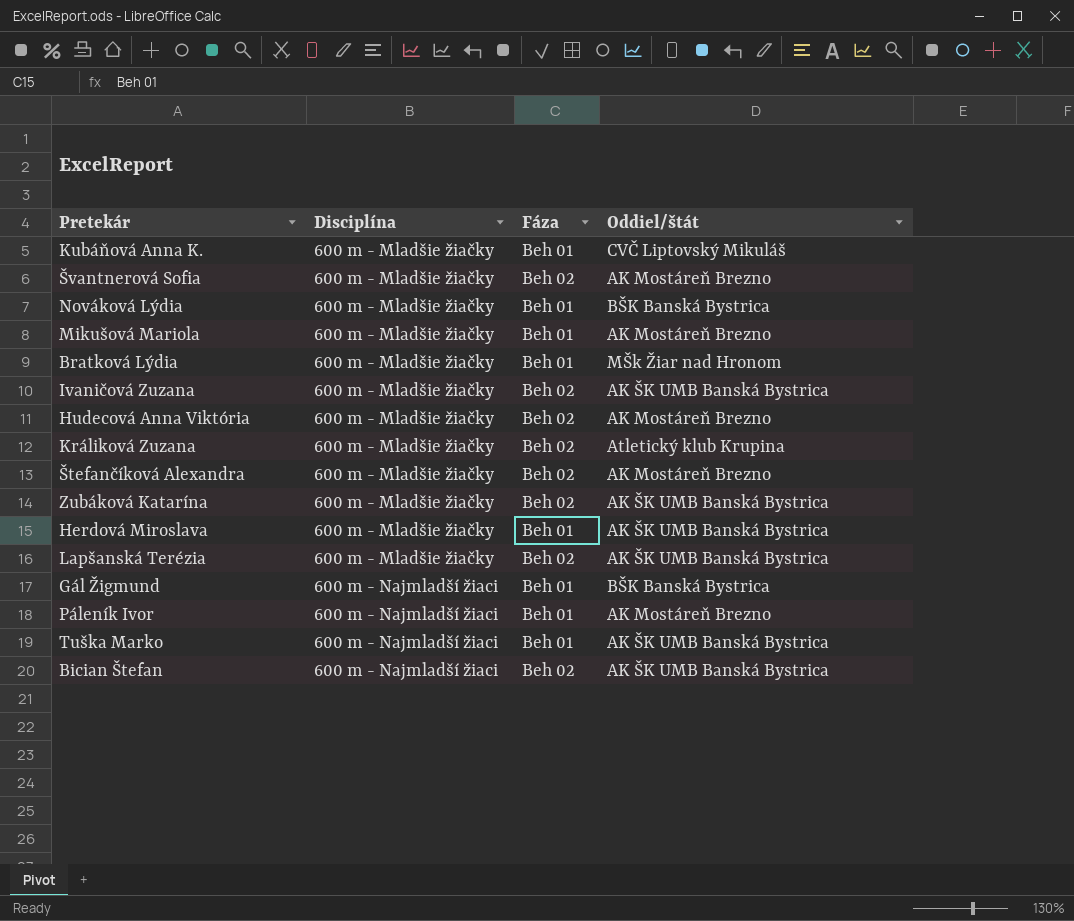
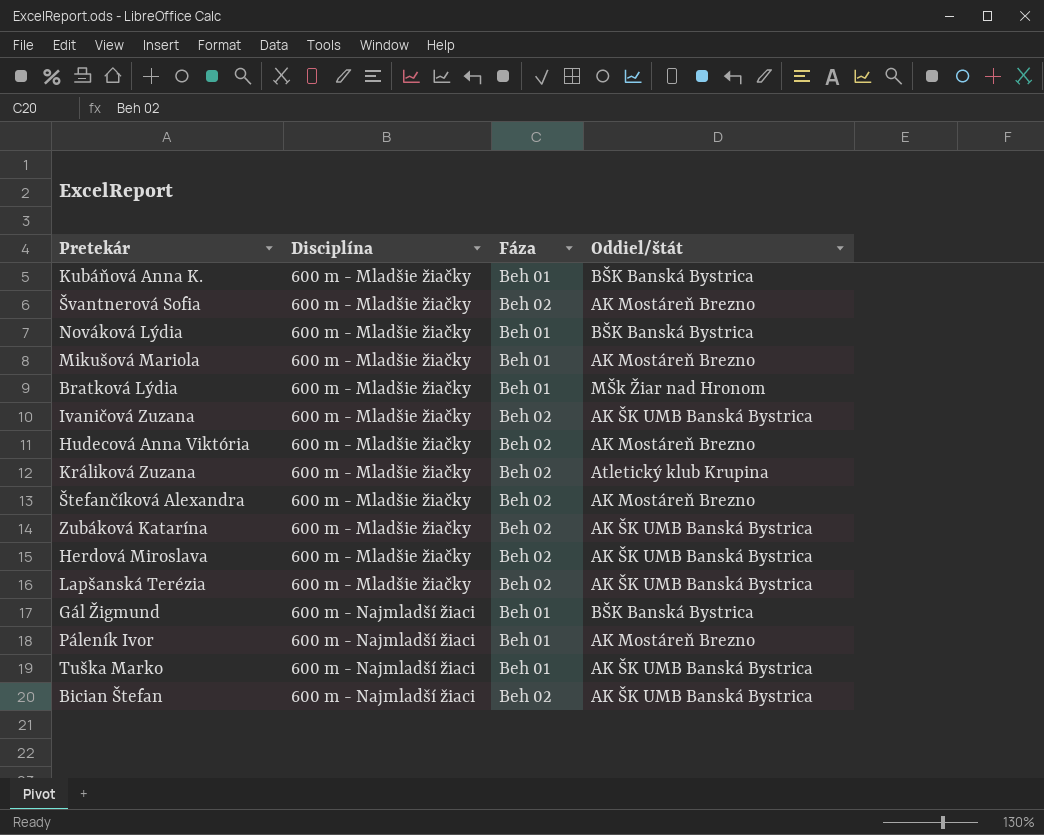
Kubáňová Anna K. | Oddiel/štát: CVČ Liptovský Mikuláš -> BŠK Banská Bystrica
Herdová Miroslava | Fáza: Beh 01 -> Beh 02

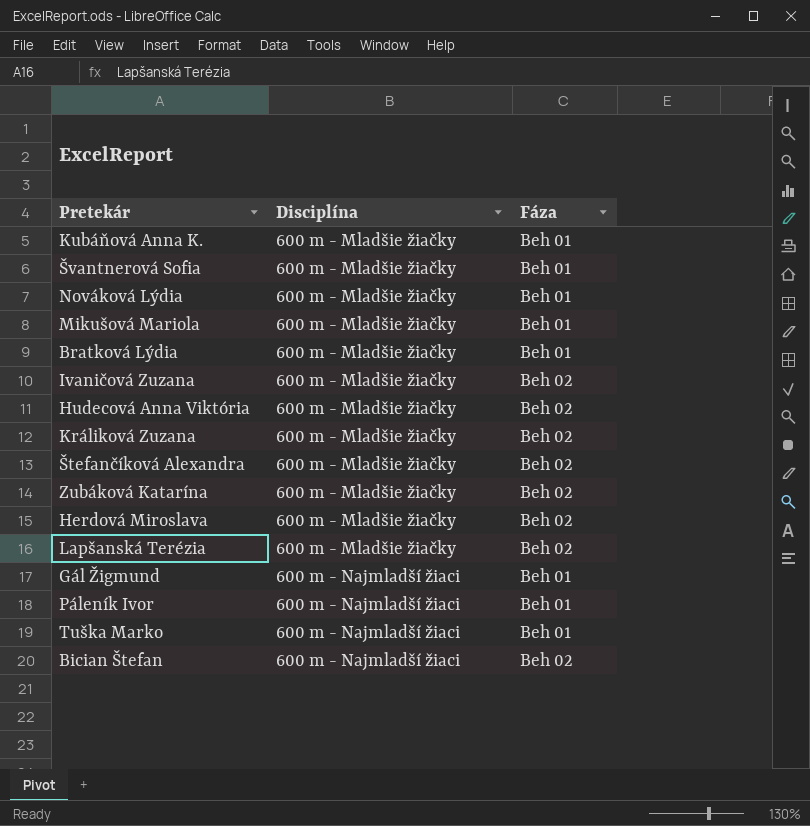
column Oddiel/štát | position: 4 -> none
Švantnerová Sofia | Fáza: Beh 02 -> Beh 01

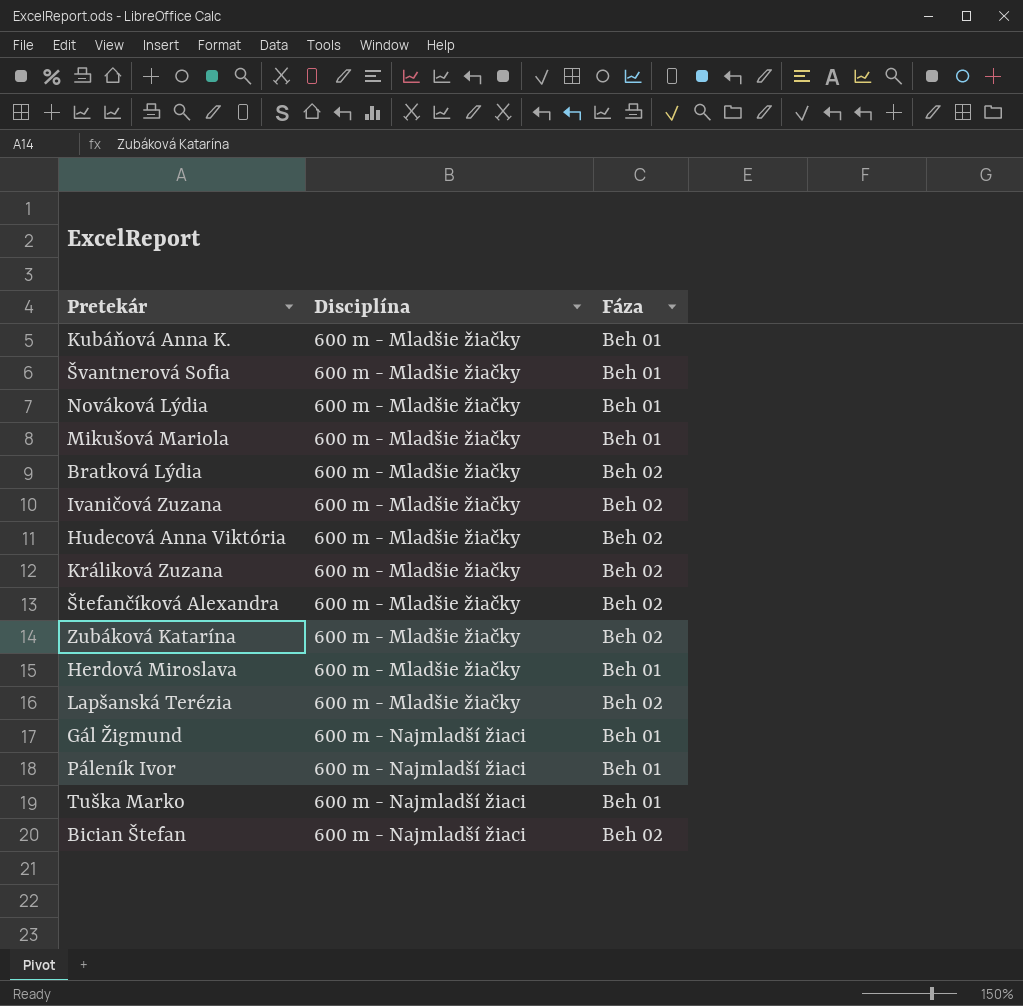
Bratková Lýdia | Fáza: Beh 01 -> Beh 02
Herdová Miroslava | Fáza: Beh 02 -> Beh 01

